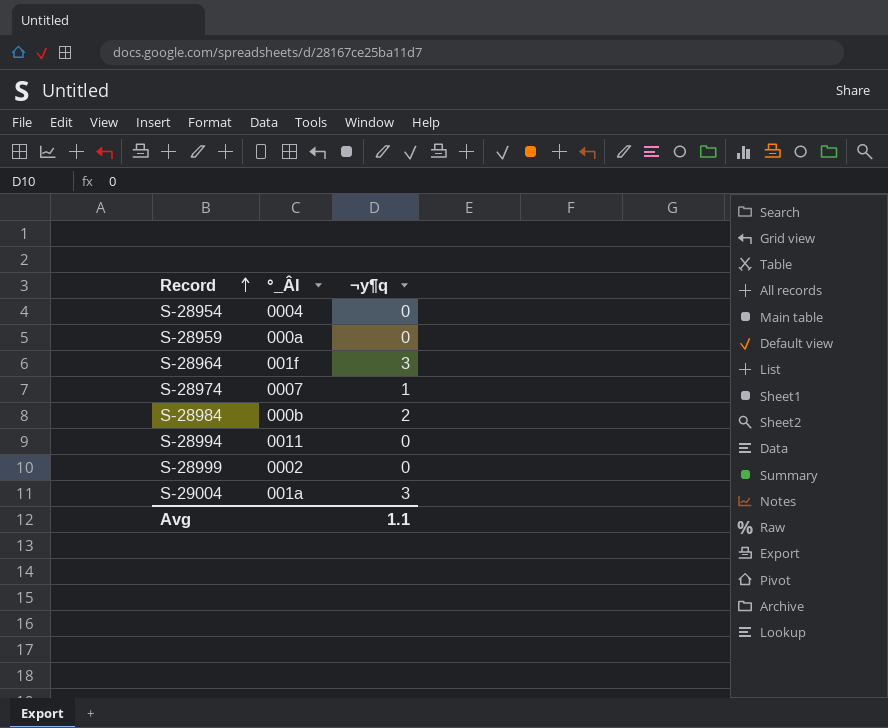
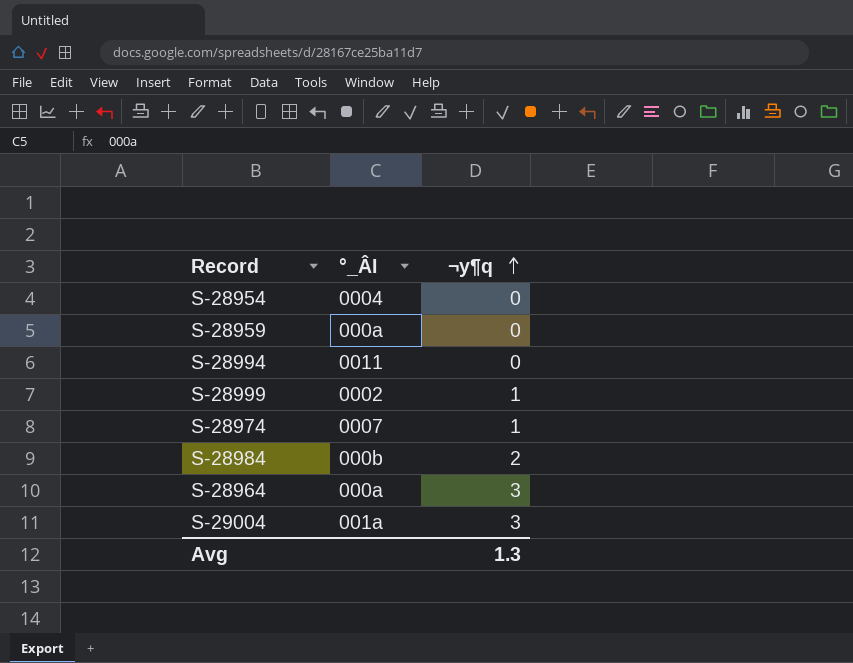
row order: Record ascending -> ¬y¶q ascending
S-28999 | ¬y¶q: 0 -> 1
S-28964 | °_ÂI: 001f -> 000a
Avg | ¬y¶q: 1.1 -> 1.3

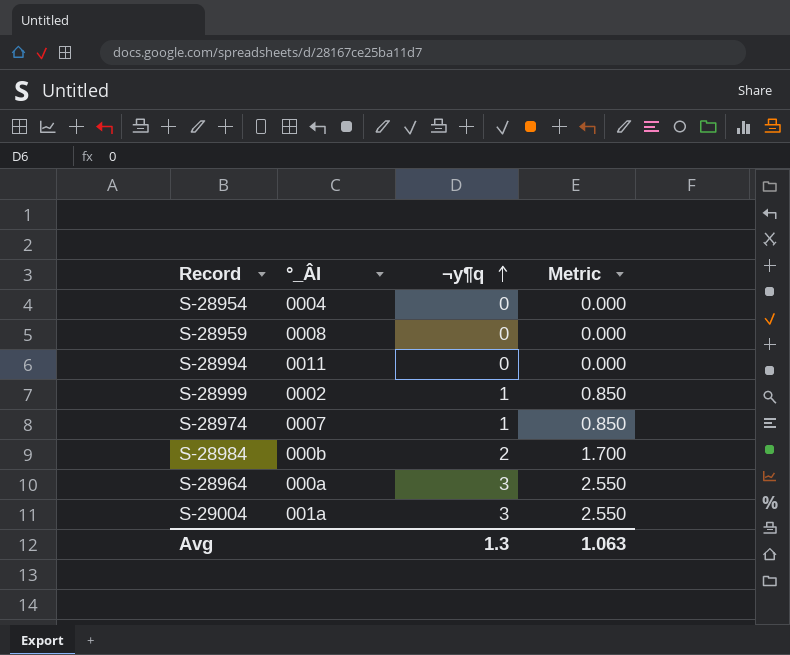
column Metric | formula: none -> [¬y¶q] * 0.85
S-28959 | °_ÂI: 000a -> 0008

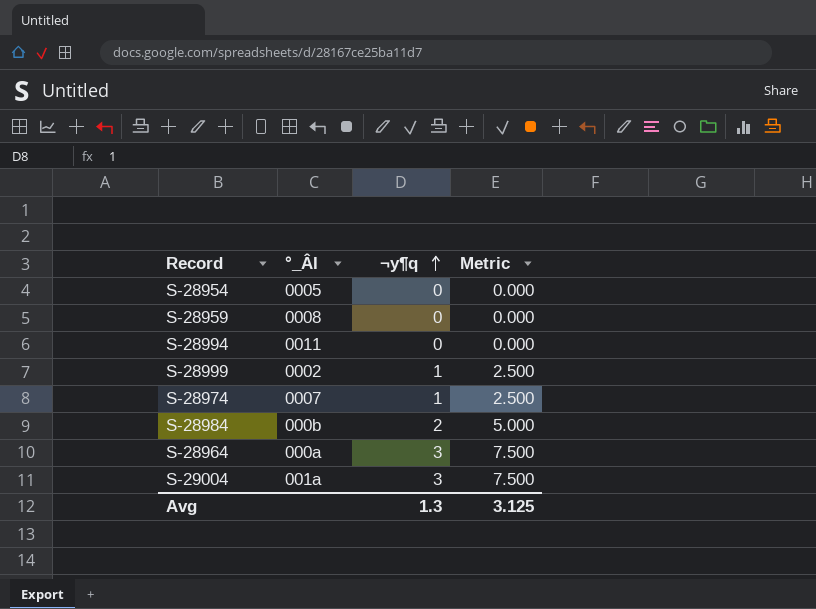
column Metric | formula: [¬y¶q] * 0.85 -> [¬y¶q] * 2.5
S-28954 | °_ÂI: 0004 -> 0005
Avg | Metric: 1.063 -> 3.125

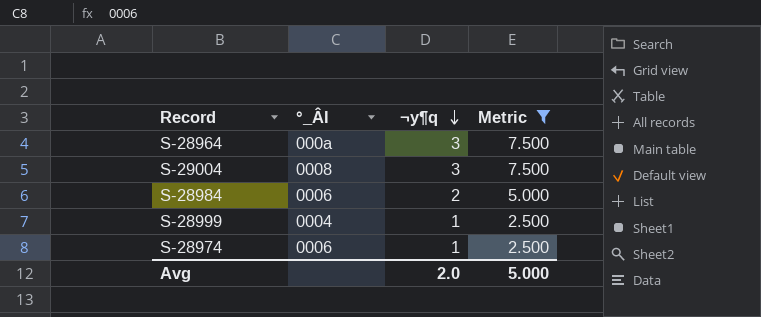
filter: none -> Metric != 0.000
row order: ¬y¶q ascending -> ¬y¶q descending
S-29004 | °_ÂI: 001a -> 0008
S-28984 | °_ÂI: 000b -> 0006
S-28999 | °_ÂI: 0002 -> 0004
S-28974 | °_ÂI: 0007 -> 0006
Avg | ¬y¶q: 1.3 -> 2.0
Avg | Metric: 3.125 -> 5.000

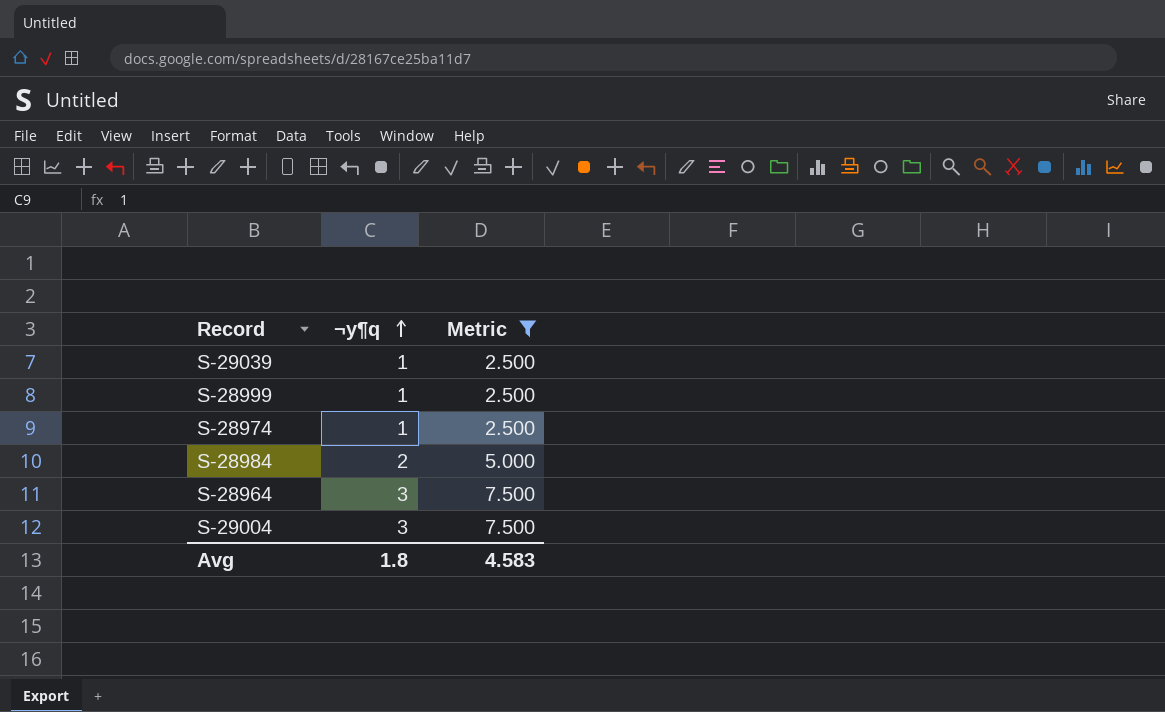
row order: ¬y¶q descending -> ¬y¶q ascending
column °_ÂI | position: 2 -> none
row S-29039: none -> 1 | 2.500
Avg | ¬y¶q: 2.0 -> 1.8
Avg | Metric: 5.000 -> 4.583

